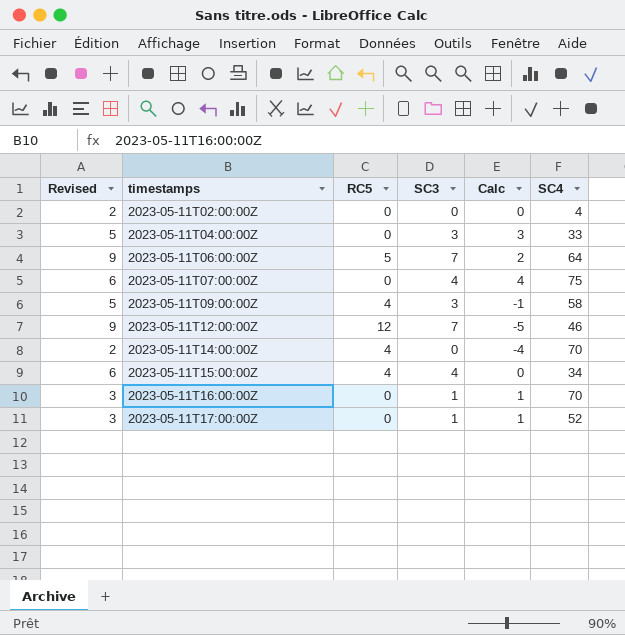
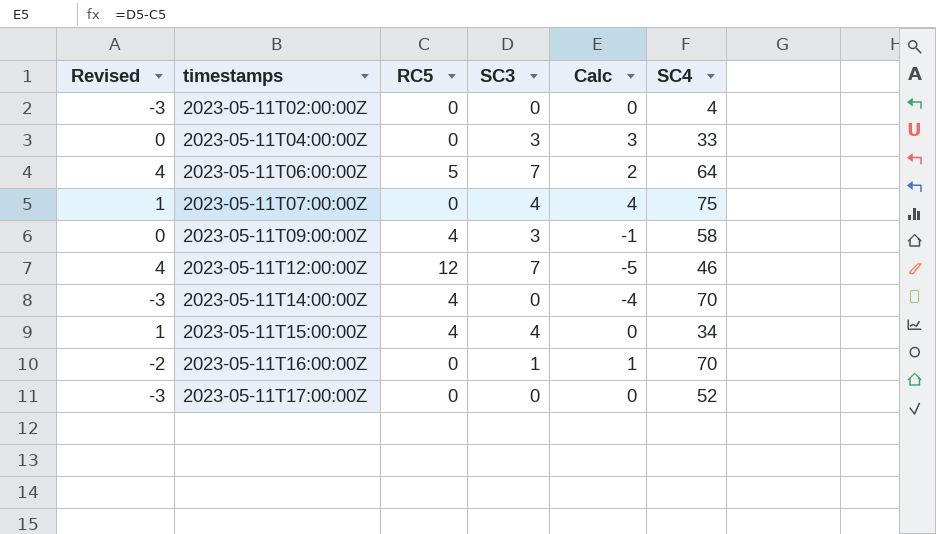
column Revised | formula: [SC3] + 2 -> [SC3] - 3
2023-05-11T17:00:00Z | SC3: 1 -> 0
2023-05-11T17:00:00Z | Calc: 1 -> 0

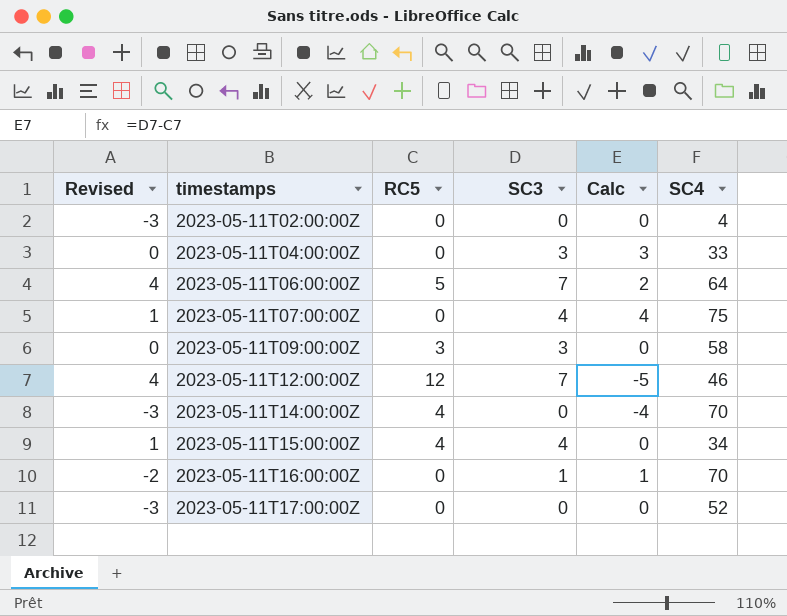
2023-05-11T09:00:00Z | RC5: 4 -> 3
2023-05-11T09:00:00Z | Calc: -1 -> 0

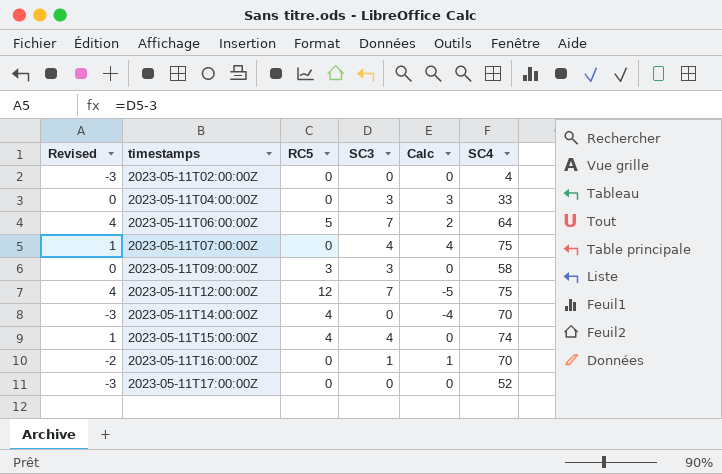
2023-05-11T12:00:00Z | SC4: 46 -> 75
2023-05-11T15:00:00Z | SC4: 34 -> 74

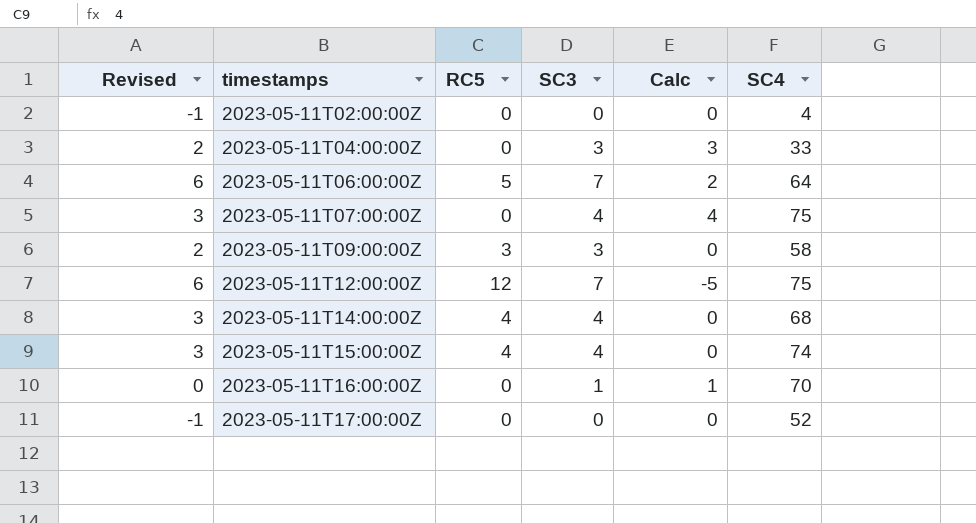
column Revised | formula: [SC3] - 3 -> [SC3] - 1
2023-05-11T14:00:00Z | SC3: 0 -> 4
2023-05-11T14:00:00Z | Calc: -4 -> 0
2023-05-11T14:00:00Z | SC4: 70 -> 68

